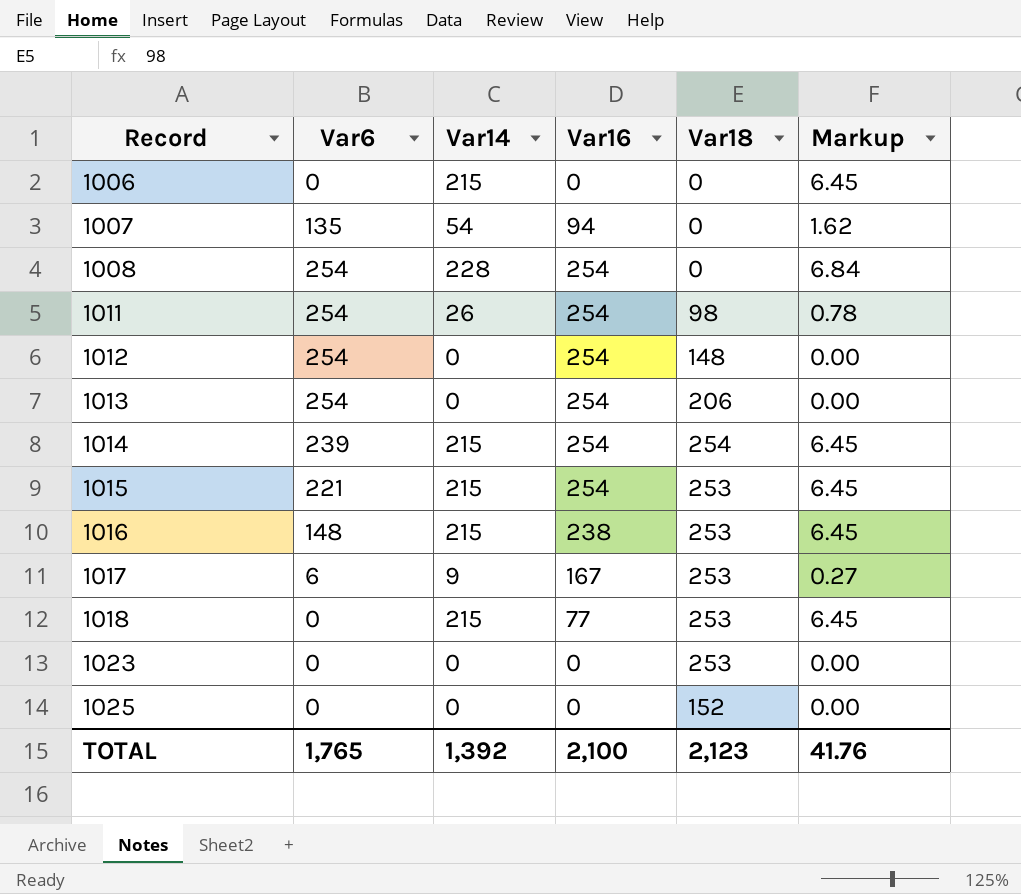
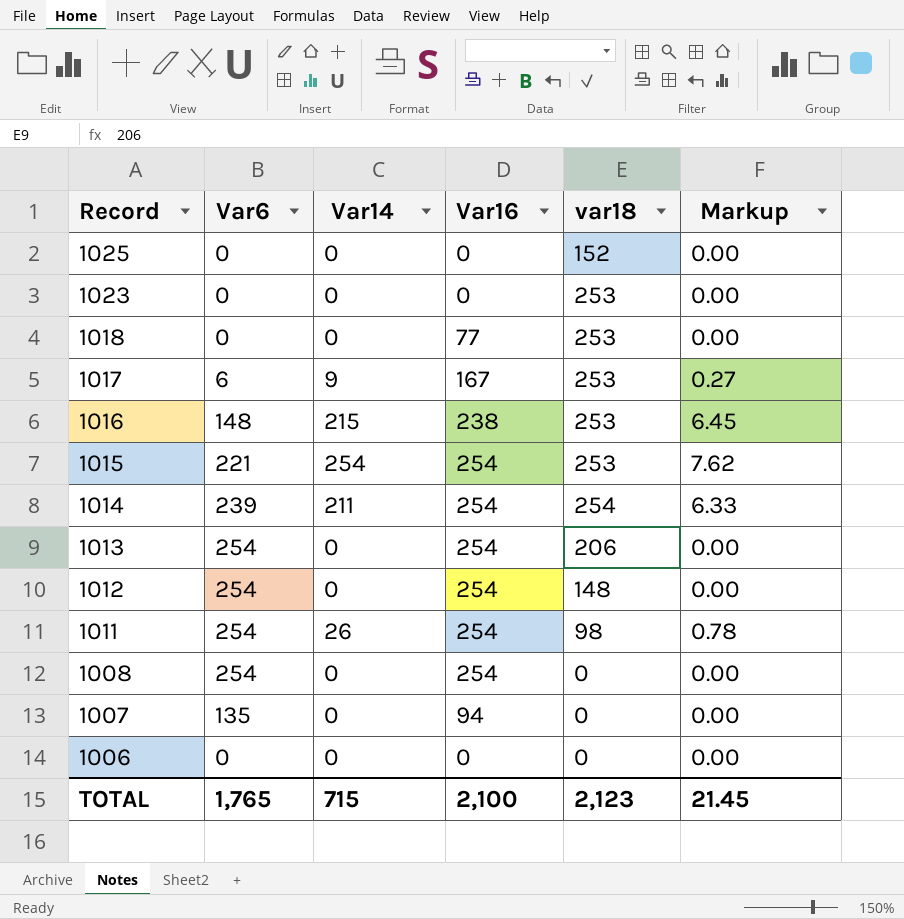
row order: Record ascending -> Record descending
column name: Var18 -> var18
1018 | Var14: 215 -> 0
1018 | Markup: 6.45 -> 0.00
1015 | Var14: 215 -> 254
1015 | Markup: 6.45 -> 7.62
1014 | Var14: 215 -> 211
1014 | Markup: 6.45 -> 6.33
1008 | Var14: 228 -> 0
1008 | Markup: 6.84 -> 0.00
1007 | Var14: 54 -> 0
1007 | Markup: 1.62 -> 0.00
1006 | Var14: 215 -> 0
1006 | Markup: 6.45 -> 0.00
TOTAL | Var14: 1,392 -> 715
TOTAL | Markup: 41.76 -> 21.45

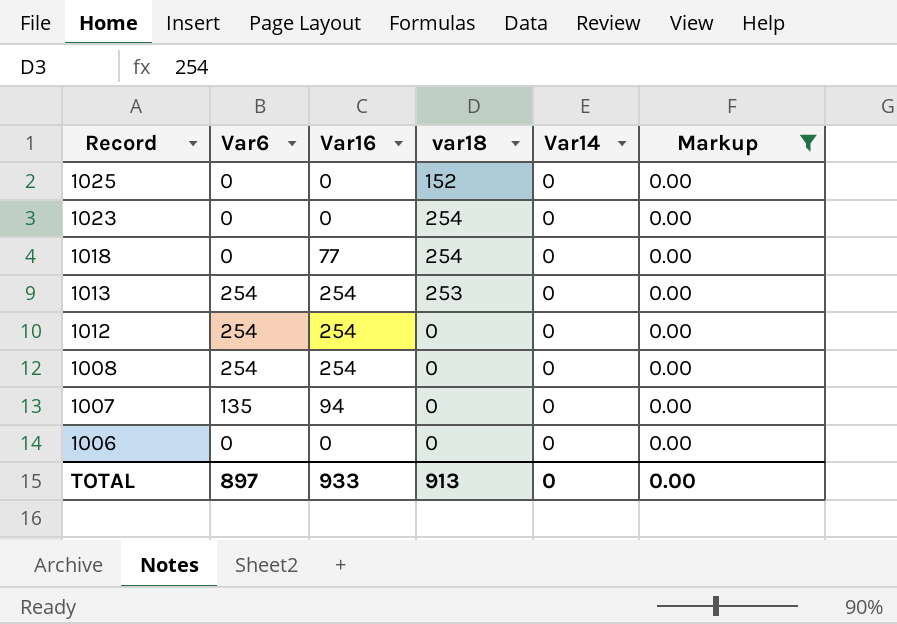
filter: none -> Markup = 0.00
column Var14 | position: 3 -> 5
1023 | var18: 253 -> 254
1018 | var18: 253 -> 254
1013 | var18: 206 -> 253
1012 | var18: 148 -> 0
TOTAL | Var6: 1,765 -> 897
TOTAL | Var16: 2,100 -> 933
TOTAL | var18: 2,123 -> 913
TOTAL | Var14: 715 -> 0
TOTAL | Markup: 21.45 -> 0.00

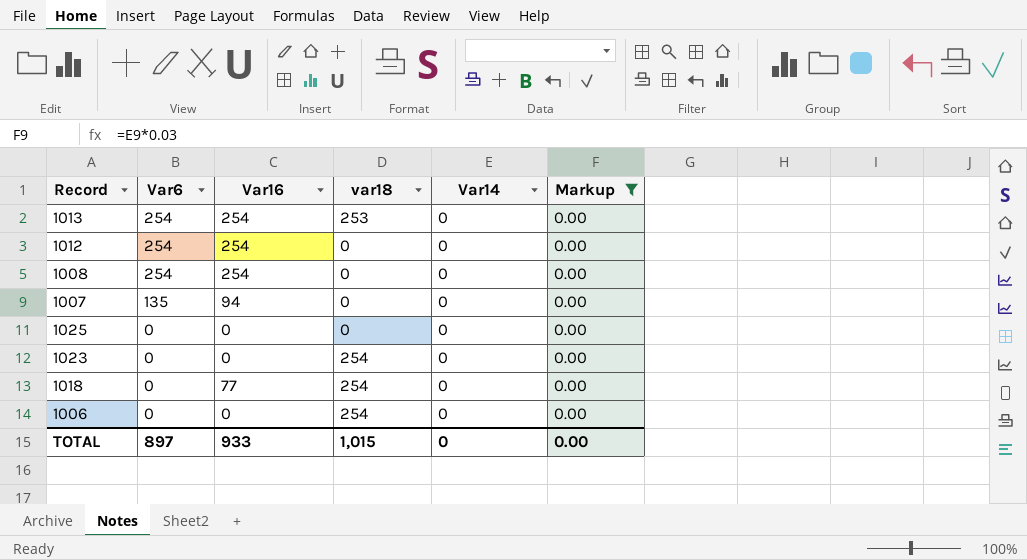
row order: Record descending -> Var6 descending
1025 | var18: 152 -> 0
1006 | var18: 0 -> 254
TOTAL | var18: 913 -> 1,015

